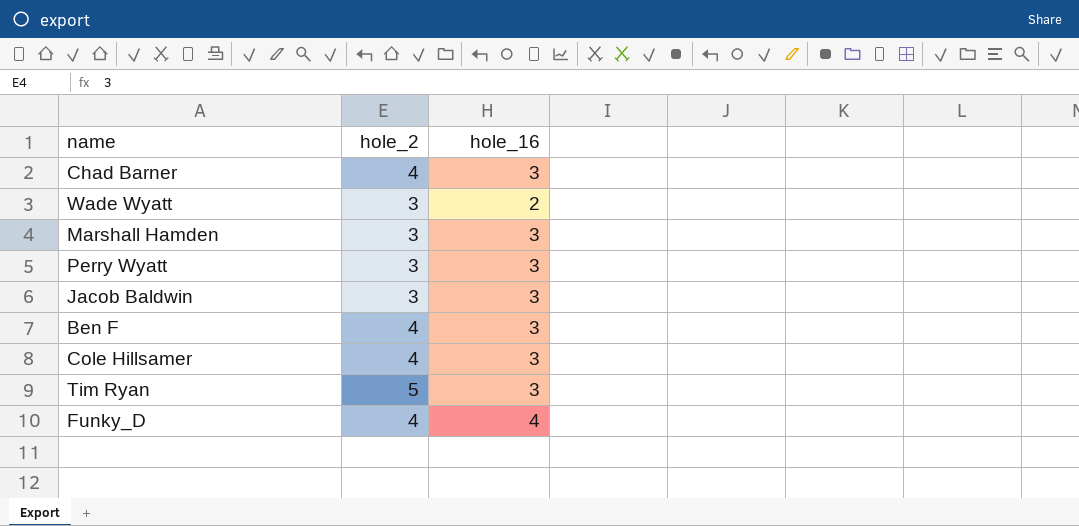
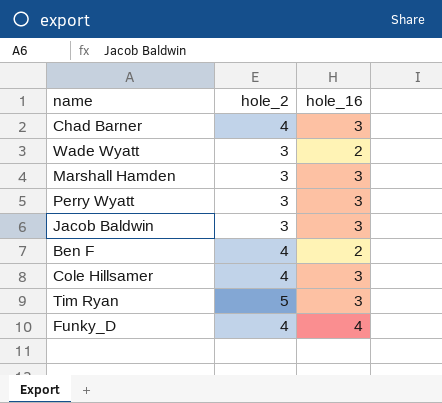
Ben F | hole_16: 3 -> 2

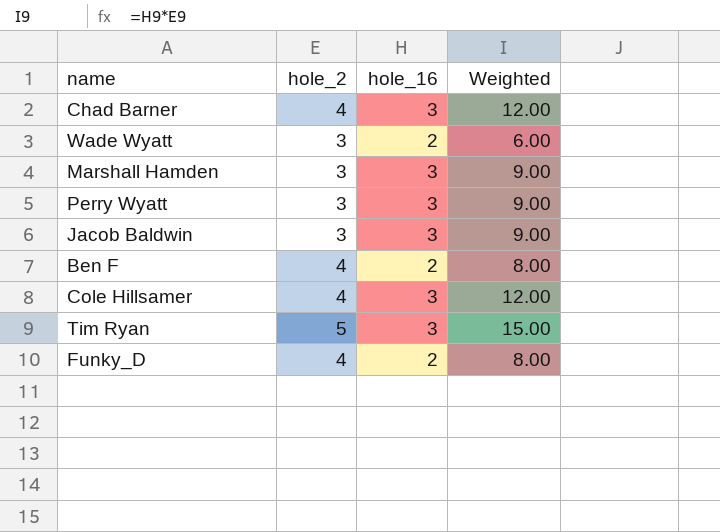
column Weighted | formula: none -> [hole_2] * [hole_16]
Funky_D | hole_16: 4 -> 2

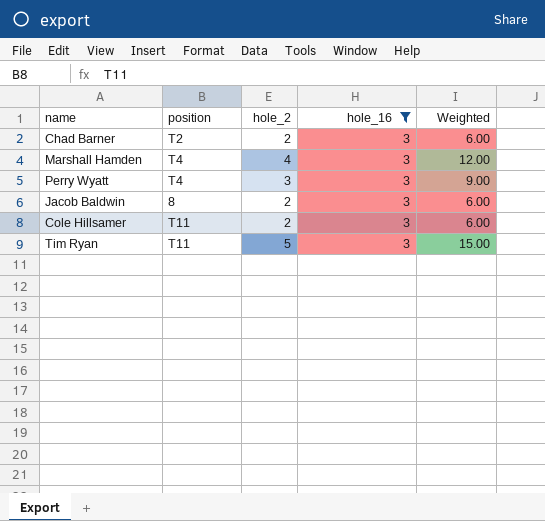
filter: none -> hole_16 = 3
column position | position: none -> 2
Chad Barner | hole_2: 4 -> 2
Chad Barner | Weighted: 12.00 -> 6.00
Marshall Hamden | hole_2: 3 -> 4
Marshall Hamden | Weighted: 9.00 -> 12.00
Jacob Baldwin | hole_2: 3 -> 2
Jacob Baldwin | Weighted: 9.00 -> 6.00
Cole Hillsamer | hole_2: 4 -> 2
Cole Hillsamer | Weighted: 12.00 -> 6.00

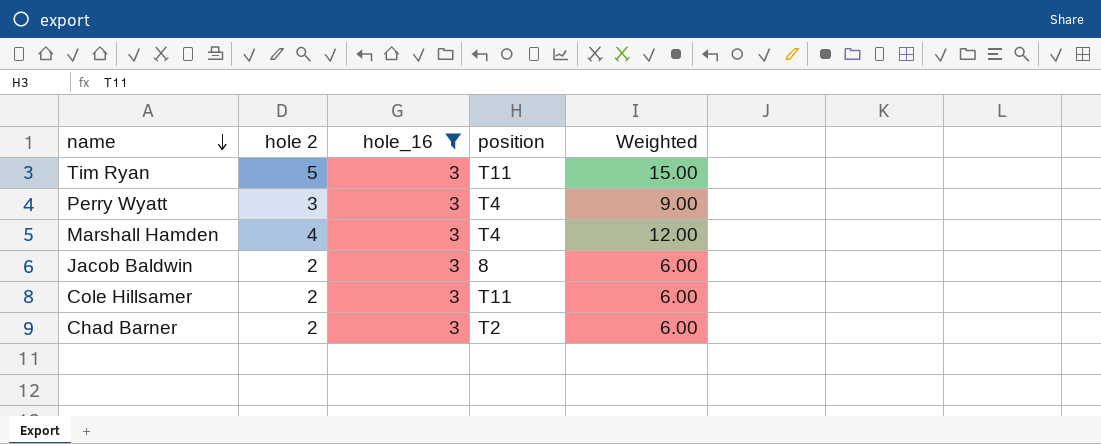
row order: none -> name descending
column name: hole_2 -> hole 2
column position | position: 2 -> 4

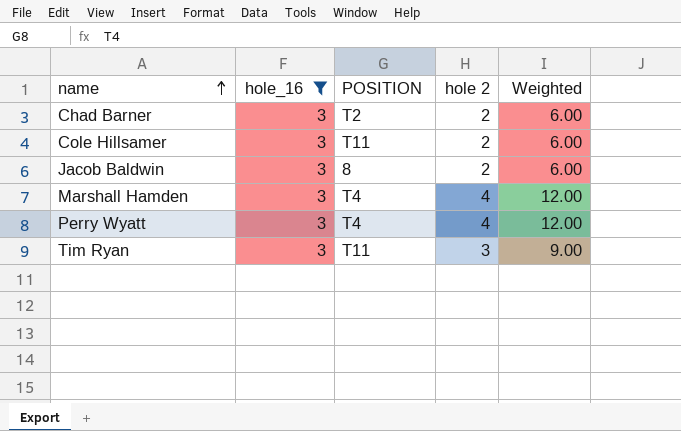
row order: name descending -> name ascending
column name: position -> POSITION
column hole 2 | position: 2 -> 4
Perry Wyatt | hole 2: 3 -> 4
Perry Wyatt | Weighted: 9.00 -> 12.00
Tim Ryan | hole 2: 5 -> 3
Tim Ryan | Weighted: 15.00 -> 9.00

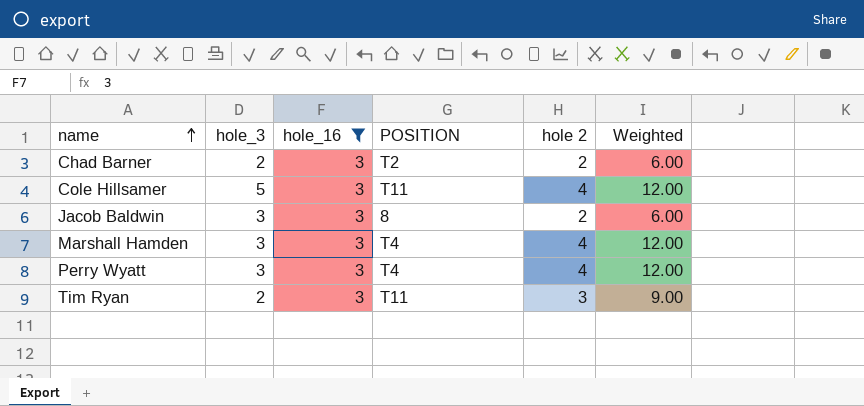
column hole_3 | position: none -> 2
Cole Hillsamer | hole 2: 2 -> 4
Cole Hillsamer | Weighted: 6.00 -> 12.00

